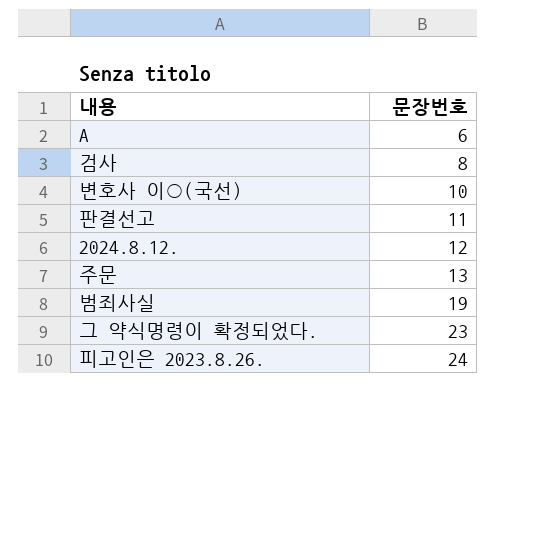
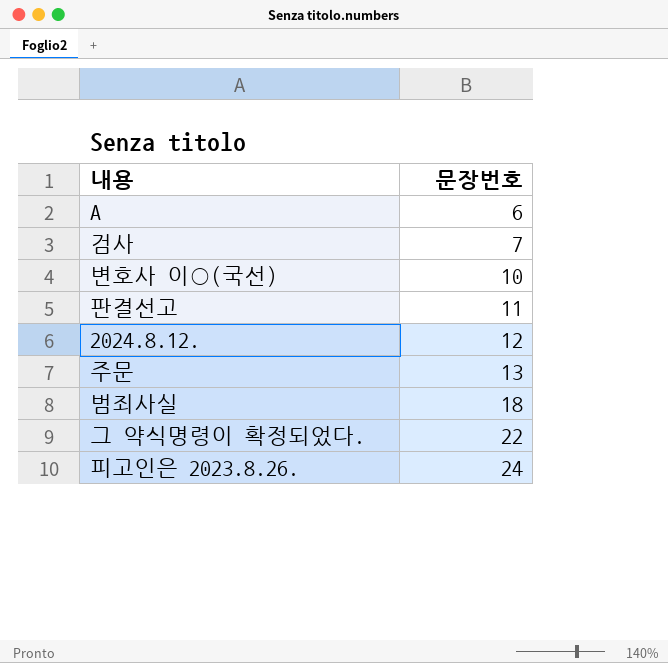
검사 | 문장번호: 8 -> 7
범죄사실 | 문장번호: 19 -> 18
그 약식명령이 확정되었다. | 문장번호: 23 -> 22

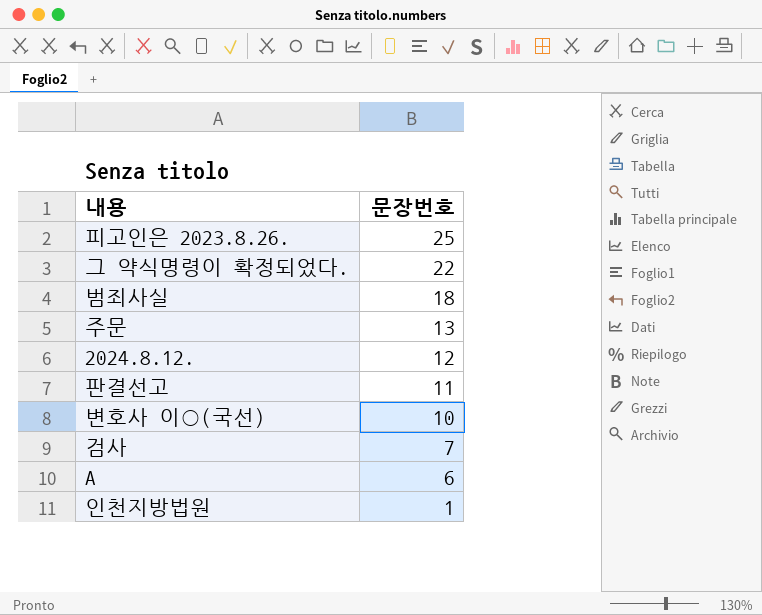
row order: 문장번호 ascending -> 문장번호 descending
피고인은 2023.8.26. | 문장번호: 24 -> 25
row 인천지방법원: none -> 1

